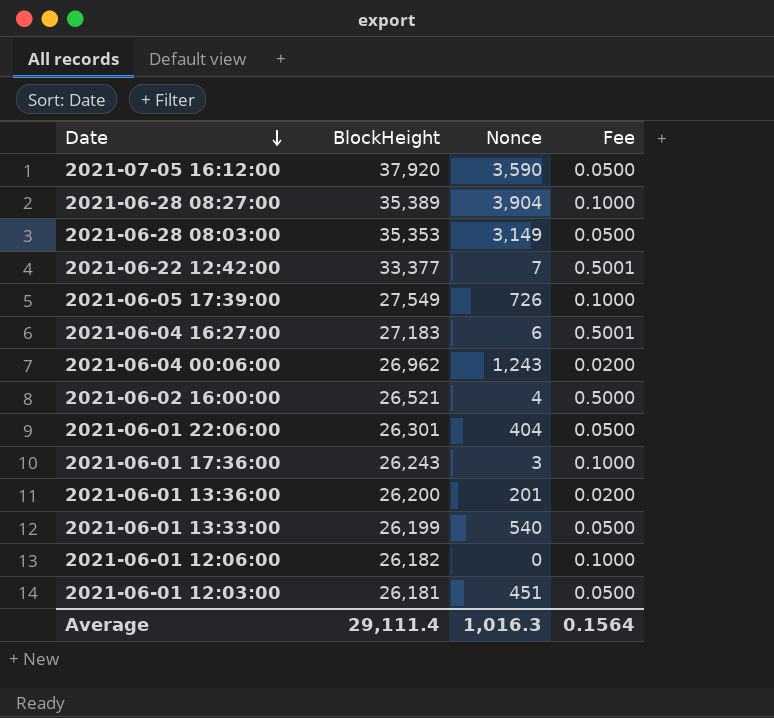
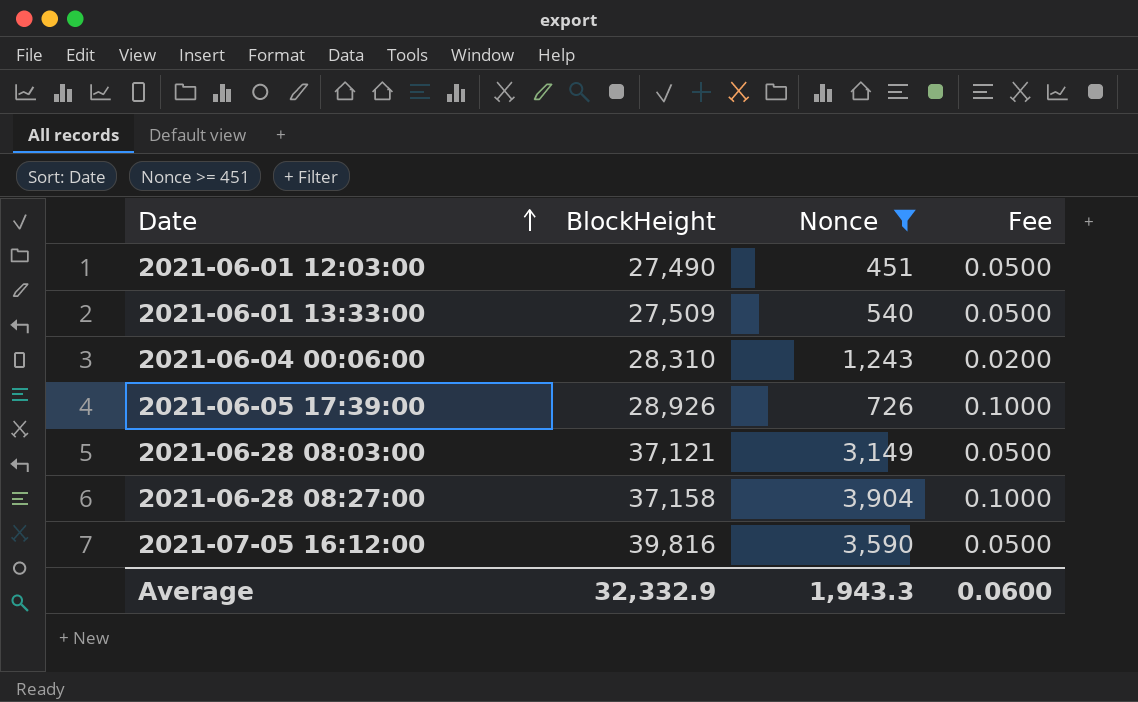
filter: none -> Nonce >= 451
row order: Date descending -> Date ascending
2021-06-01 12:03:00 | BlockHeight: 26,181 -> 27,490
2021-06-01 13:33:00 | BlockHeight: 26,199 -> 27,509
2021-06-04 00:06:00 | BlockHeight: 26,962 -> 28,310
2021-06-05 17:39:00 | BlockHeight: 27,549 -> 28,926
2021-06-28 08:03:00 | BlockHeight: 35,353 -> 37,121
2021-06-28 08:27:00 | BlockHeight: 35,389 -> 37,158
2021-07-05 16:12:00 | BlockHeight: 37,920 -> 39,816
Average | BlockHeight: 29,111.4 -> 32,332.9
Average | Nonce: 1,016.3 -> 1,943.3
Average | Fee: 0.1564 -> 0.0600

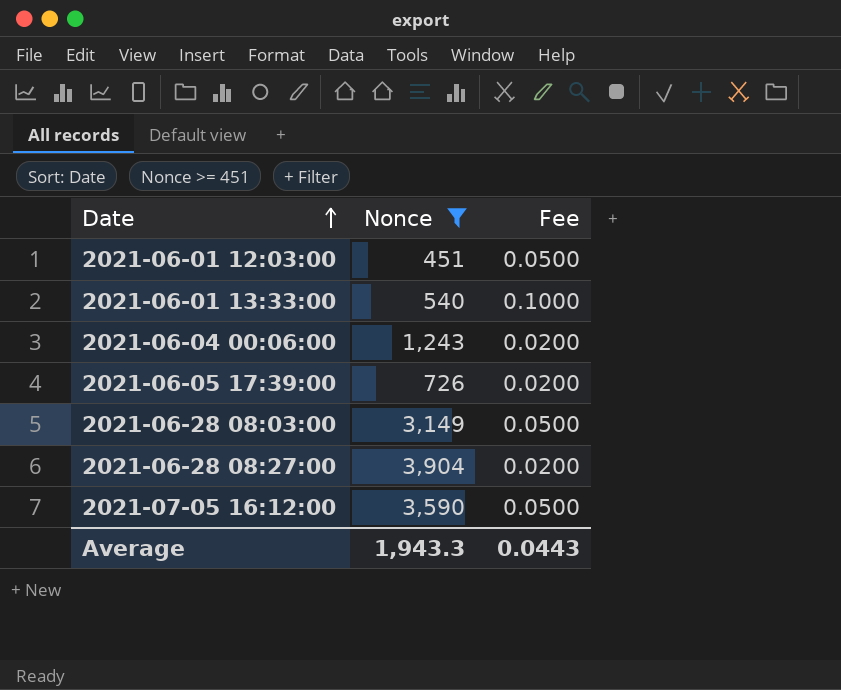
column BlockHeight | position: 2 -> none
2021-06-01 13:33:00 | Fee: 0.0500 -> 0.1000
2021-06-05 17:39:00 | Fee: 0.1000 -> 0.0200
2021-06-28 08:27:00 | Fee: 0.1000 -> 0.0200
Average | Fee: 0.0600 -> 0.0443

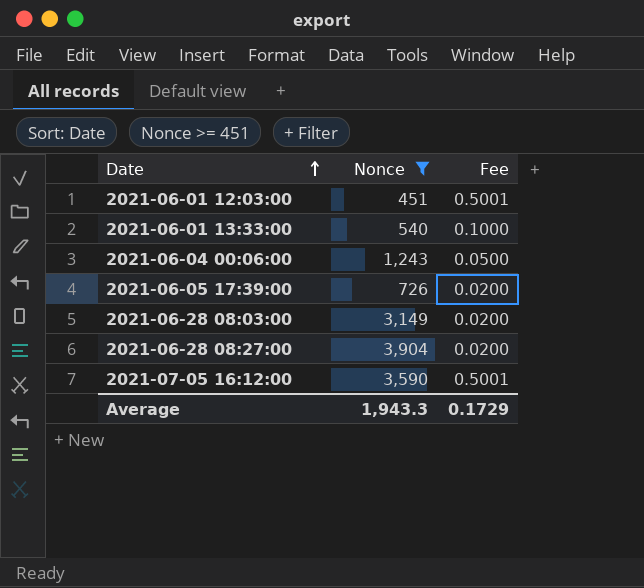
2021-06-01 12:03:00 | Fee: 0.0500 -> 0.5001
2021-06-04 00:06:00 | Fee: 0.0200 -> 0.0500
2021-06-28 08:03:00 | Fee: 0.0500 -> 0.0200
2021-07-05 16:12:00 | Fee: 0.0500 -> 0.5001
Average | Fee: 0.0443 -> 0.1729

